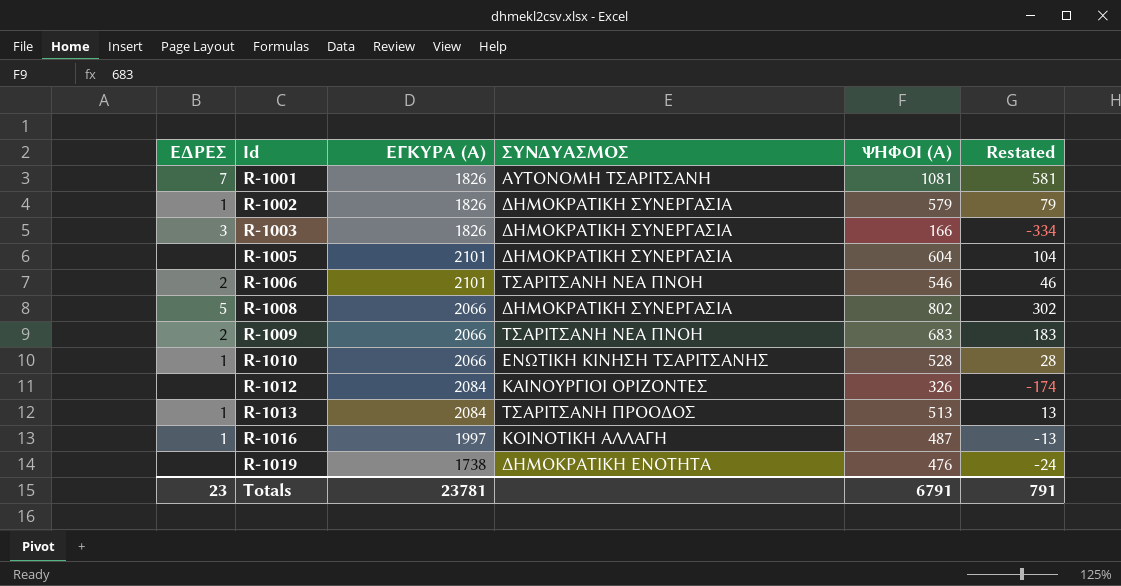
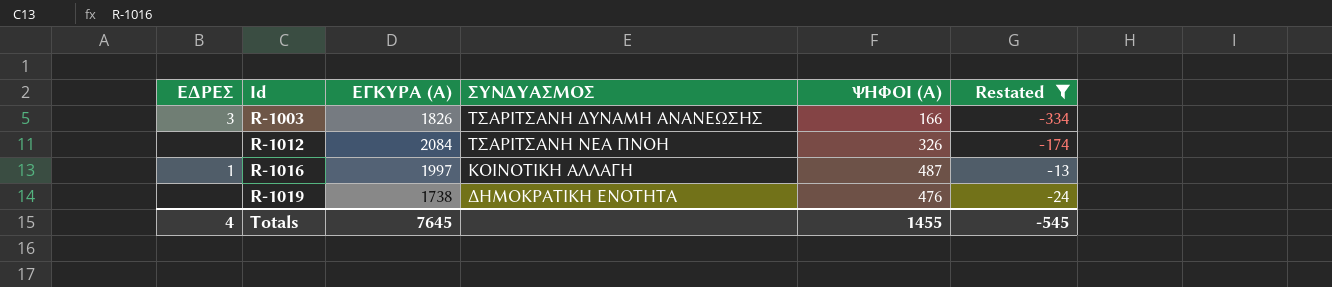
filter: none -> Restated <= -13
R-1003 | ΣΥΝΔΥΑΣΜΟΣ: ΔΗΜΟΚΡΑΤΙΚΗ ΣΥΝΕΡΓΑΣΙΑ -> ΤΣΑΡΙΤΣΑΝΗ ΔΥΝΑΜΗ ΑΝΑΝΕΩΣΗΣ
R-1012 | ΣΥΝΔΥΑΣΜΟΣ: ΚΑΙΝΟΥΡΓΙΟΙ ΟΡΙΖΟΝΤΕΣ -> ΤΣΑΡΙΤΣΑΝΗ ΝΕΑ ΠΝΟΗ
Totals | ΕΔΡΕΣ: 23 -> 4
Totals | ΕΓΚΥΡΑ (Α): 23781 -> 7645
Totals | ΨΗΦΟΙ (Α): 6791 -> 1455
Totals | Restated: 791 -> -545

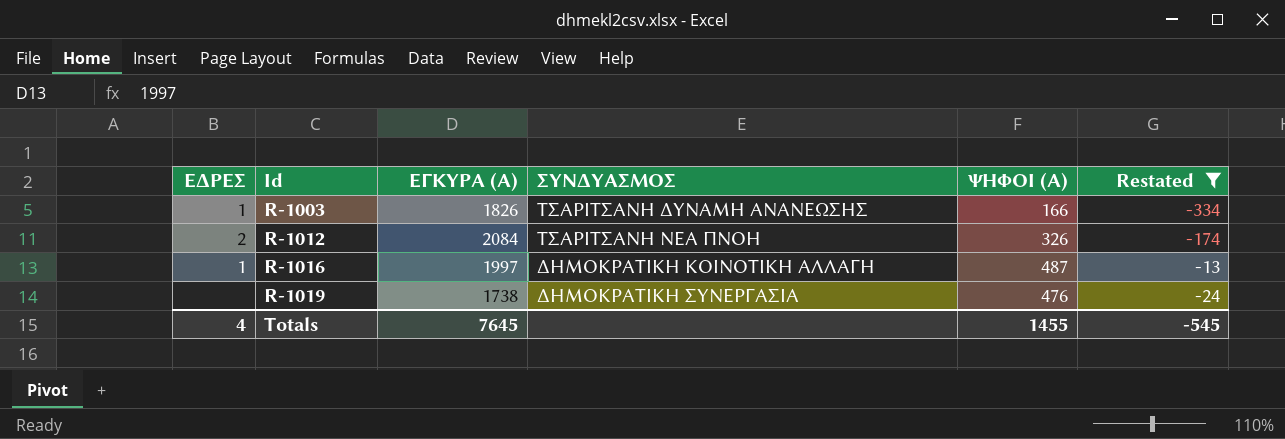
R-1003 | ΕΔΡΕΣ: 3 -> 1
R-1012 | ΕΔΡΕΣ: none -> 2
R-1016 | ΣΥΝΔΥΑΣΜΟΣ: ΚΟΙΝΟΤΙΚΗ ΑΛΛΑΓΗ -> ΔΗΜΟΚΡΑΤΙΚΗ ΚΟΙΝΟΤΙΚΗ ΑΛΛΑΓΗ
R-1019 | ΣΥΝΔΥΑΣΜΟΣ: ΔΗΜΟΚΡΑΤΙΚΗ ΕΝΟΤΗΤΑ -> ΔΗΜΟΚΡΑΤΙΚΗ ΣΥΝΕΡΓΑΣΙΑ

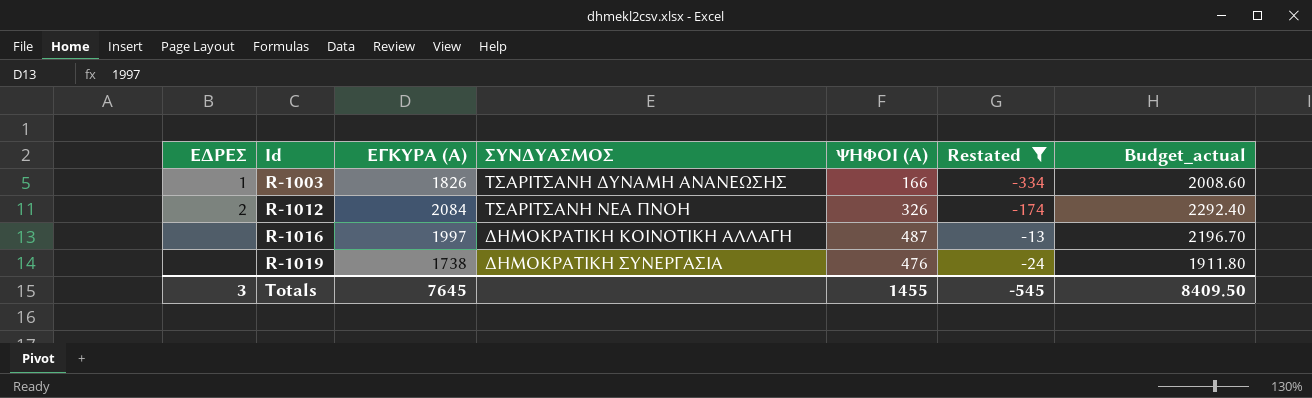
column Budget_actual | formula: none -> [ΕΓΚΥΡΑ (Α)] * 1.1
R-1016 | ΕΔΡΕΣ: 1 -> none
Totals | ΕΔΡΕΣ: 4 -> 3

